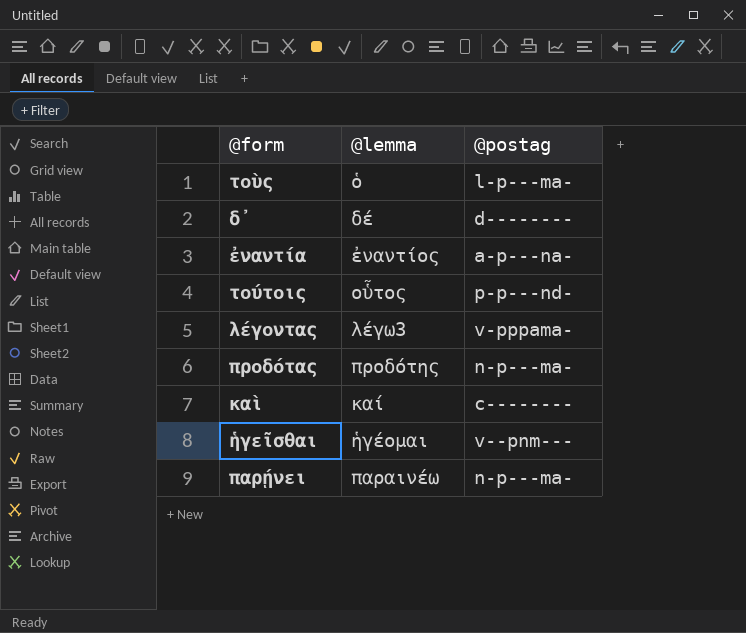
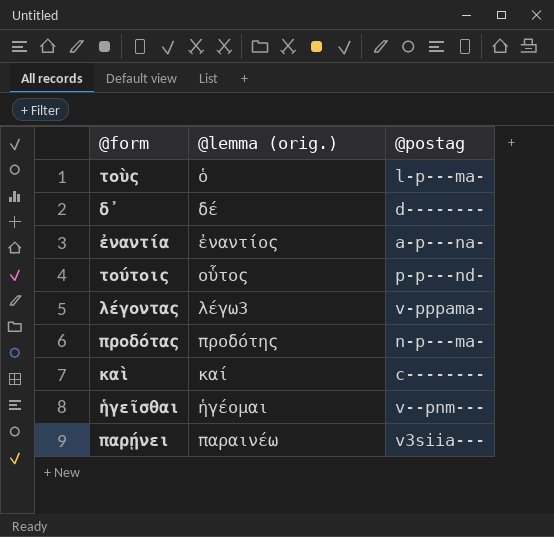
column name: @lemma -> @lemma (orig.)
παρῄνει | @postag: n-p---ma- -> v3siia---

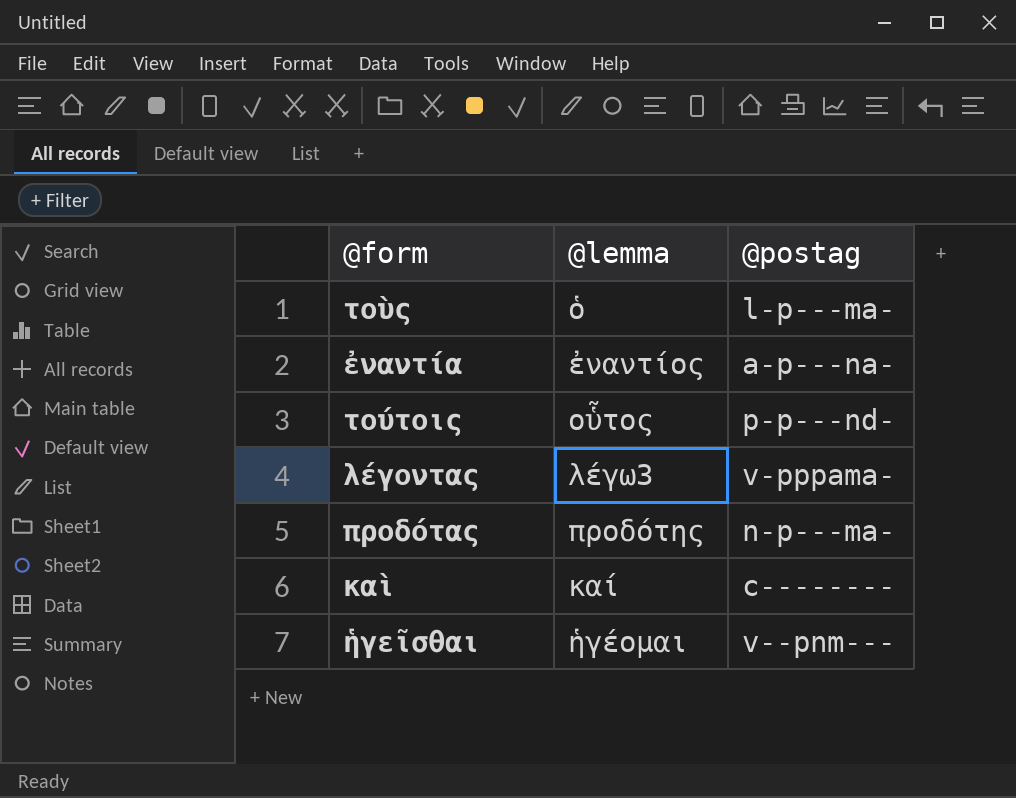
column name: @lemma (orig.) -> @lemma
row δ᾽: δέ | d-------- -> none
row παρῄνει: παραινέω | v3siia--- -> none

